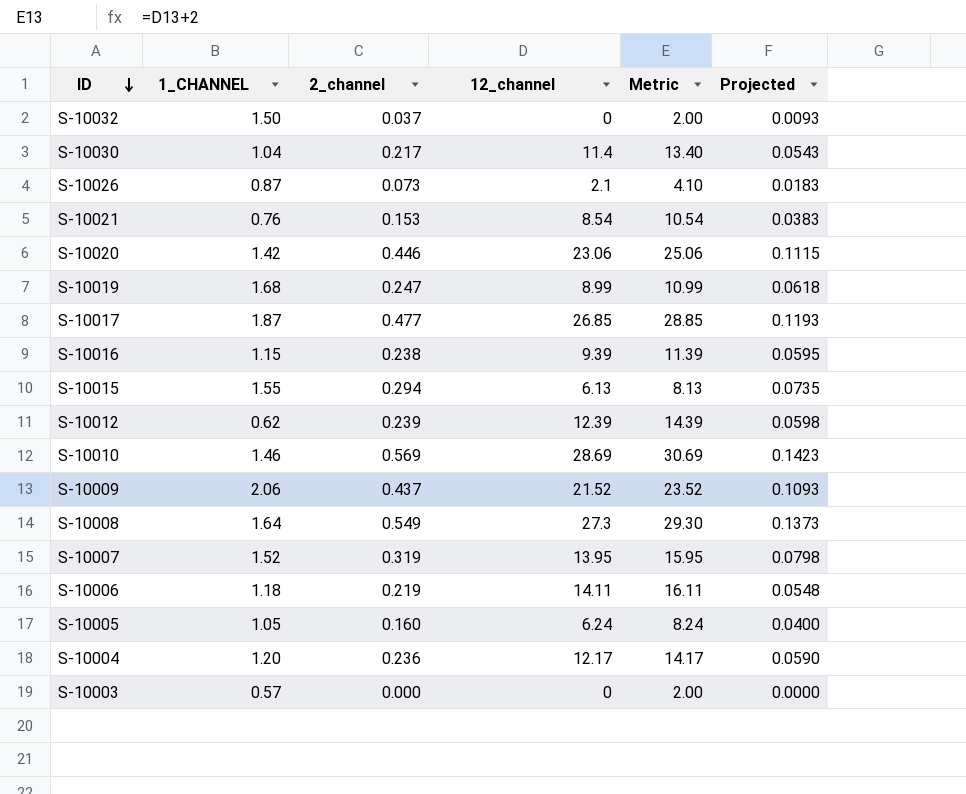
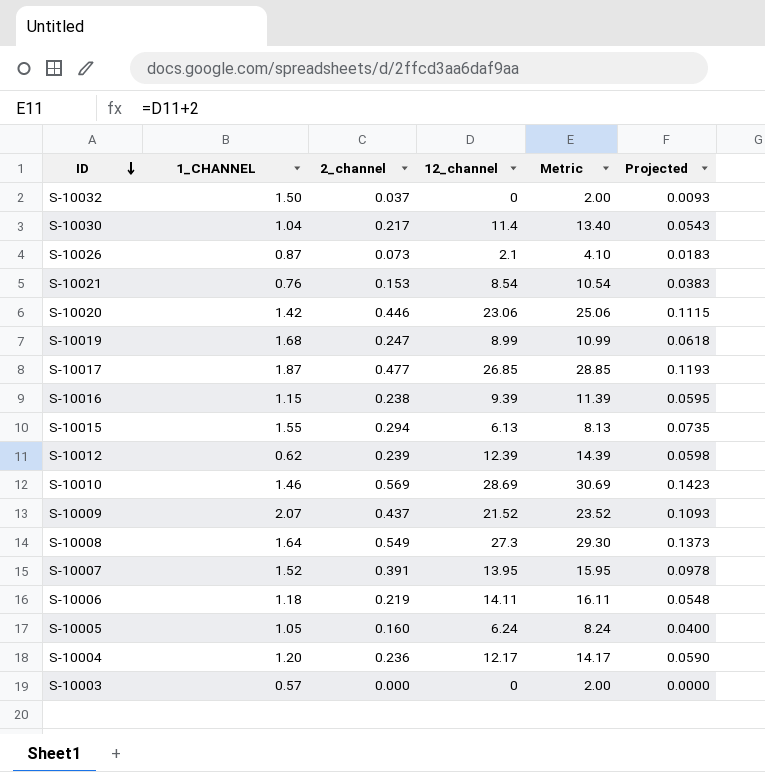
S-10009 | 1_CHANNEL: 2.06 -> 2.07
S-10007 | 2_channel: 0.319 -> 0.391
S-10007 | Projected: 0.0798 -> 0.0978

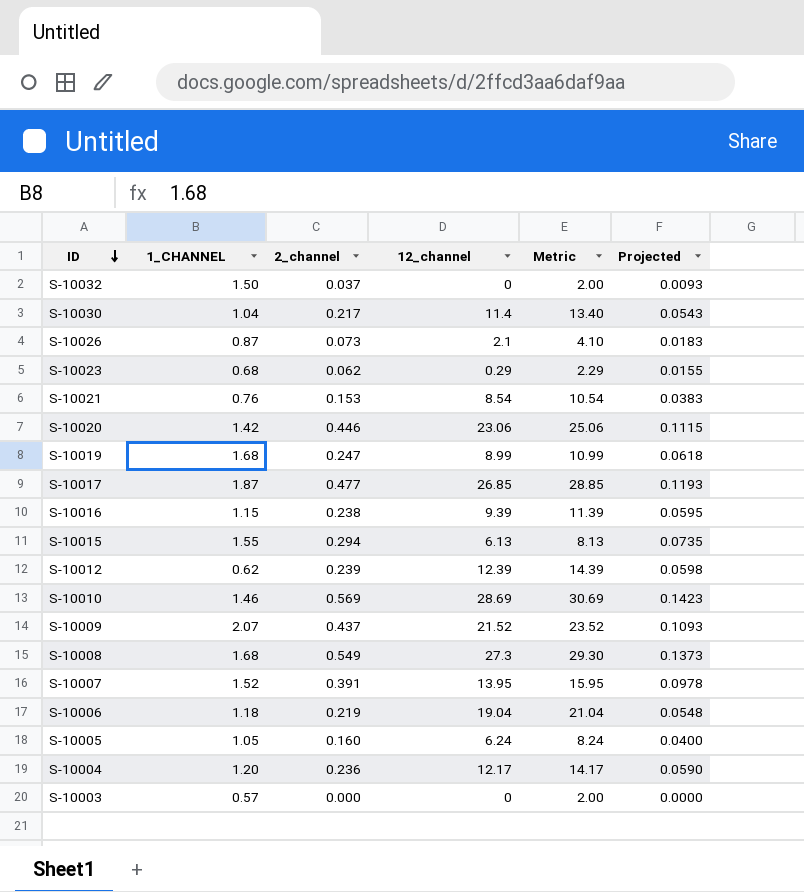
row S-10023: none -> 0.68 | 0.062 | 0.29 | 2.29 | 0.0155
S-10008 | 1_CHANNEL: 1.64 -> 1.68
S-10006 | 12_channel: 14.11 -> 19.04
S-10006 | Metric: 16.11 -> 21.04

